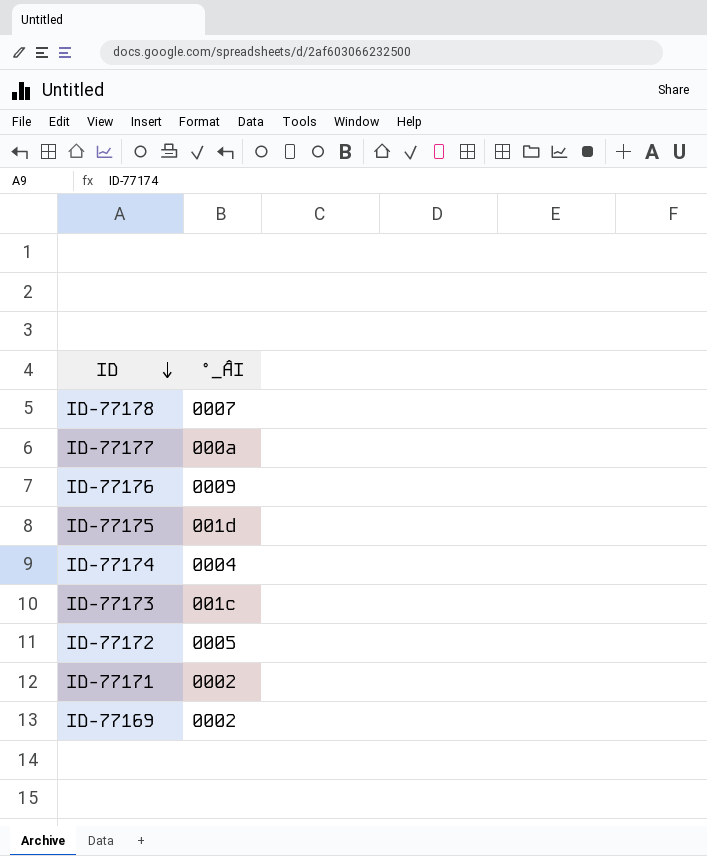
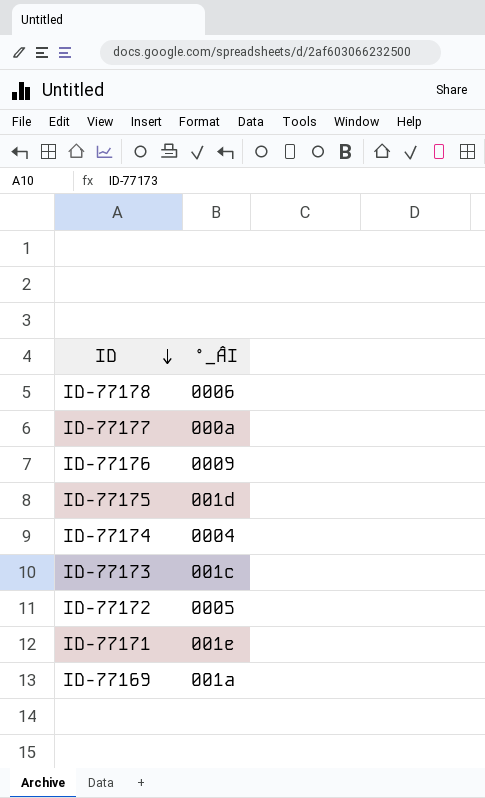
ID-77178 | °_ÂI: 0007 -> 0006
ID-77171 | °_ÂI: 0002 -> 001e
ID-77169 | °_ÂI: 0002 -> 001a

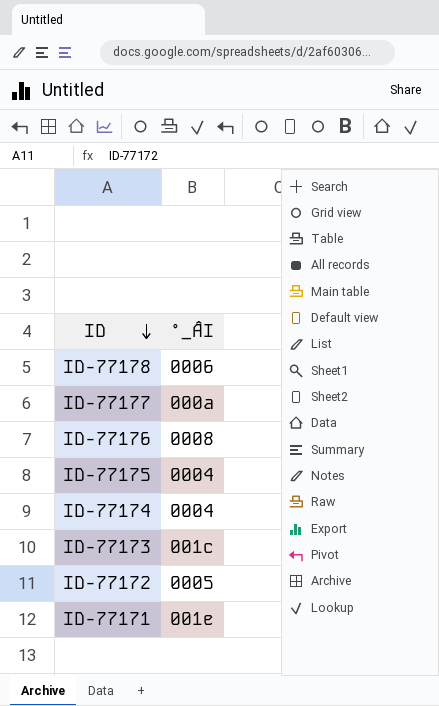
row ID-77169: 001a -> none
ID-77176 | °_ÂI: 0009 -> 0008
ID-77175 | °_ÂI: 001d -> 0004

